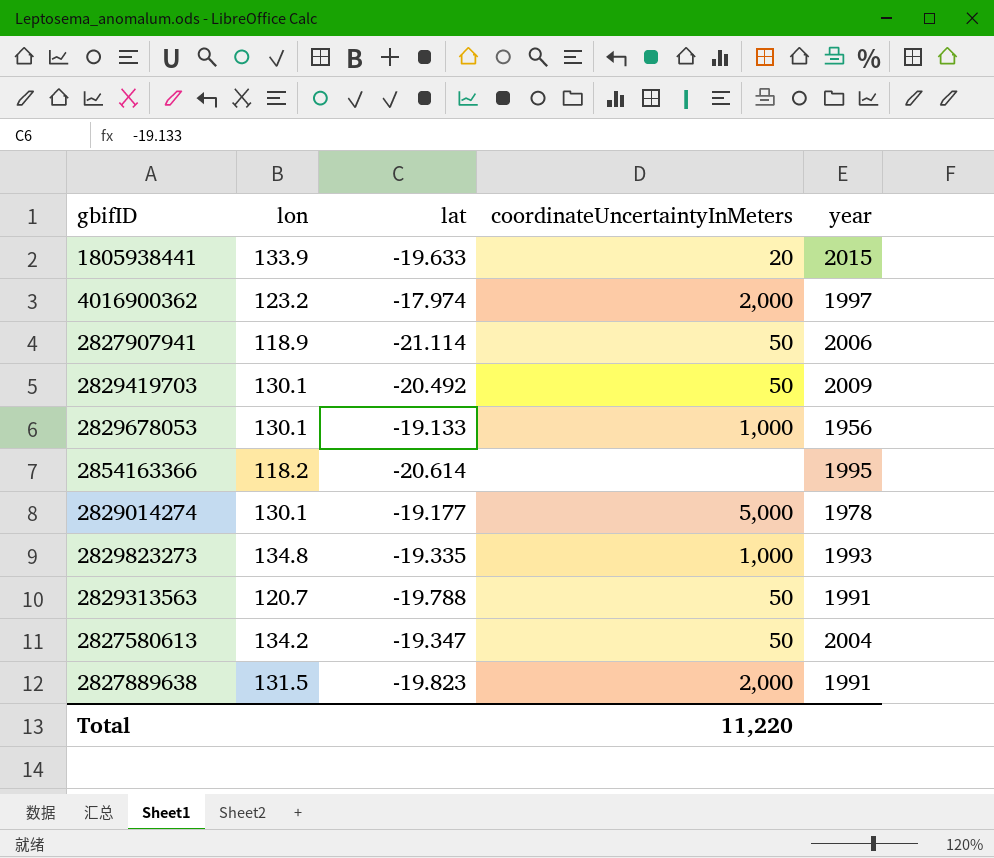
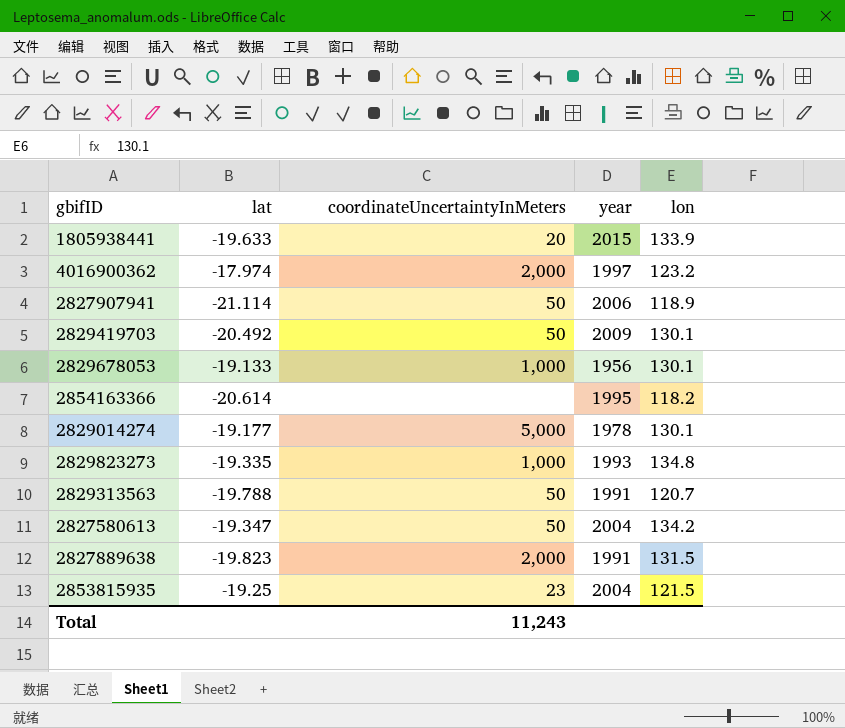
column lon | position: 2 -> 5
row 2853815935: none -> -19.25 | 23 | 2004 | 121.5
Total | coordinateUncertaintyInMeters: 11,220 -> 11,243

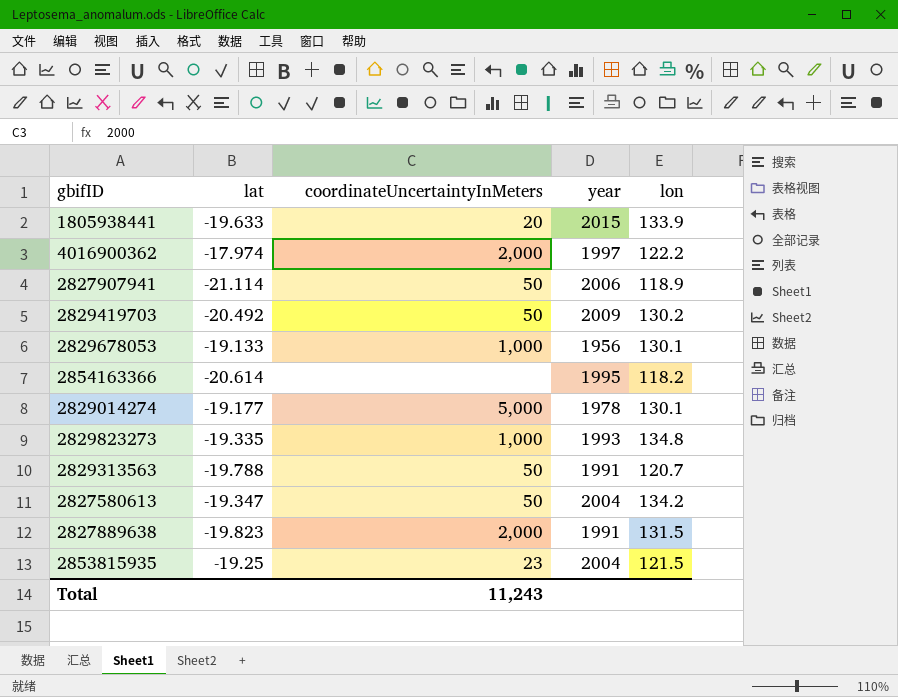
4016900362 | lon: 123.2 -> 122.2
2829419703 | lon: 130.1 -> 130.2

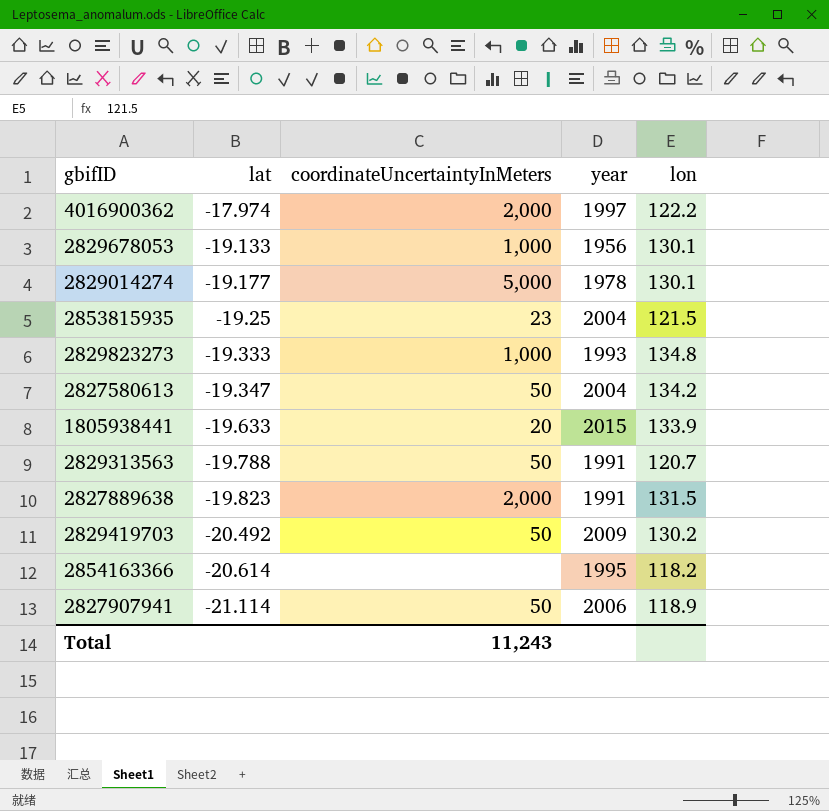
row order: none -> lat descending
2829823273 | lat: -19.335 -> -19.333

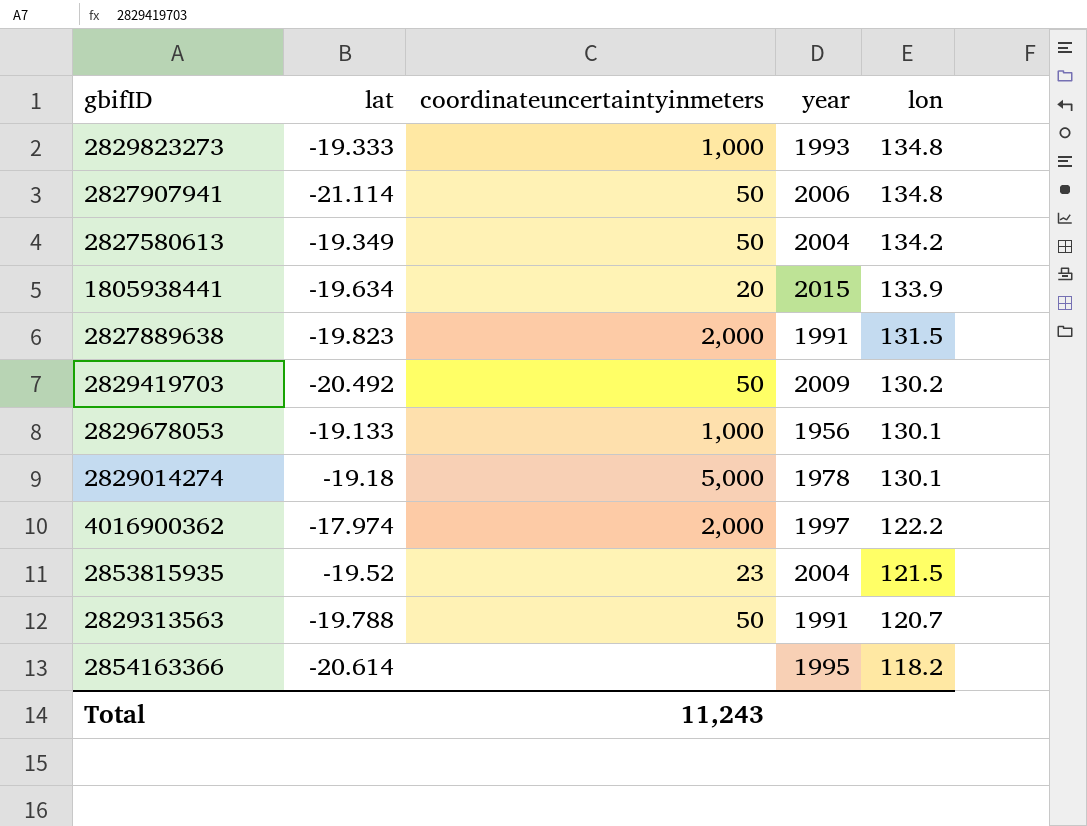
row order: lat descending -> lon descending
column name: coordinateUncertaintyInMeters -> coordinateuncertaintyinmeters
2827907941 | lon: 118.9 -> 134.8
2827580613 | lat: -19.347 -> -19.349
1805938441 | lat: -19.633 -> -19.634
2829014274 | lat: -19.177 -> -19.18
2853815935 | lat: -19.25 -> -19.52

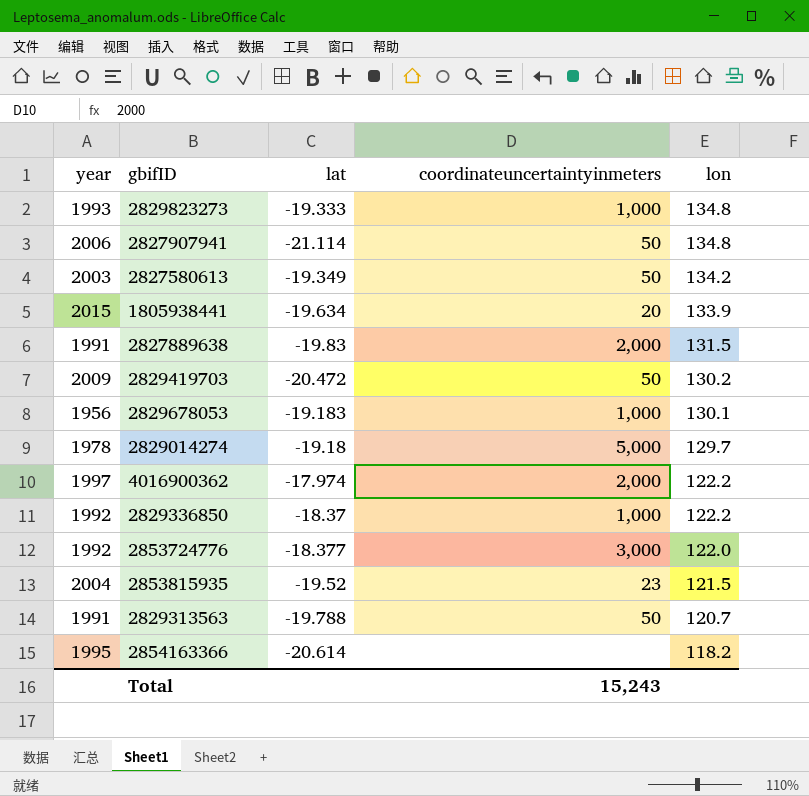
column year | position: 4 -> 1
2827580613 | year: 2004 -> 2003
2827889638 | lat: -19.823 -> -19.83
2829419703 | lat: -20.492 -> -20.472
2829678053 | lat: -19.133 -> -19.183
2829014274 | lon: 130.1 -> 129.7
row 2829336850: none -> 1992 | -18.37 | 1,000 | 122.2
row 2853724776: none -> 1992 | -18.377 | 3,000 | 122.0
Total | coordinateuncertaintyinmeters: 11,243 -> 15,243

